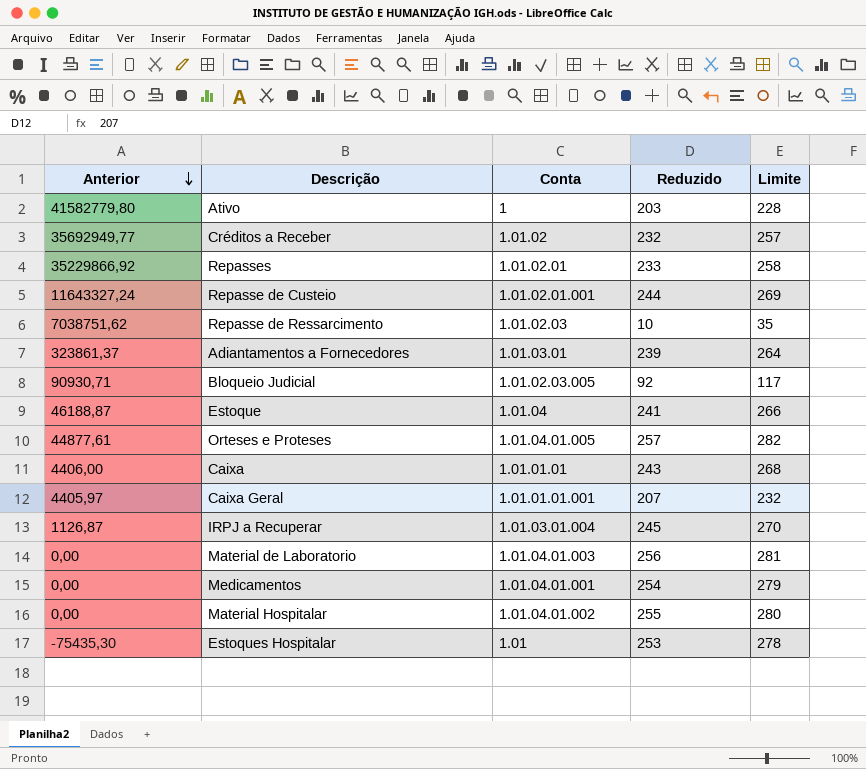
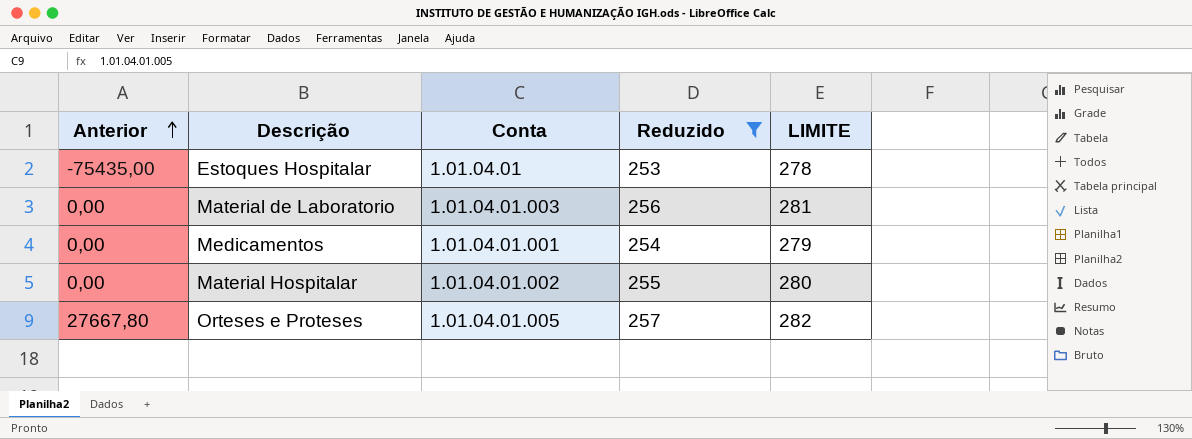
filter: none -> Reduzido >= 253
row order: Anterior descending -> Anterior ascending
column name: Limite -> LIMITE
Estoques Hospitalar | Anterior: -75435,30 -> -75435,00
Estoques Hospitalar | Conta: 1.01 -> 1.01.04.01
Orteses e Proteses | Anterior: 44877,61 -> 27667,80

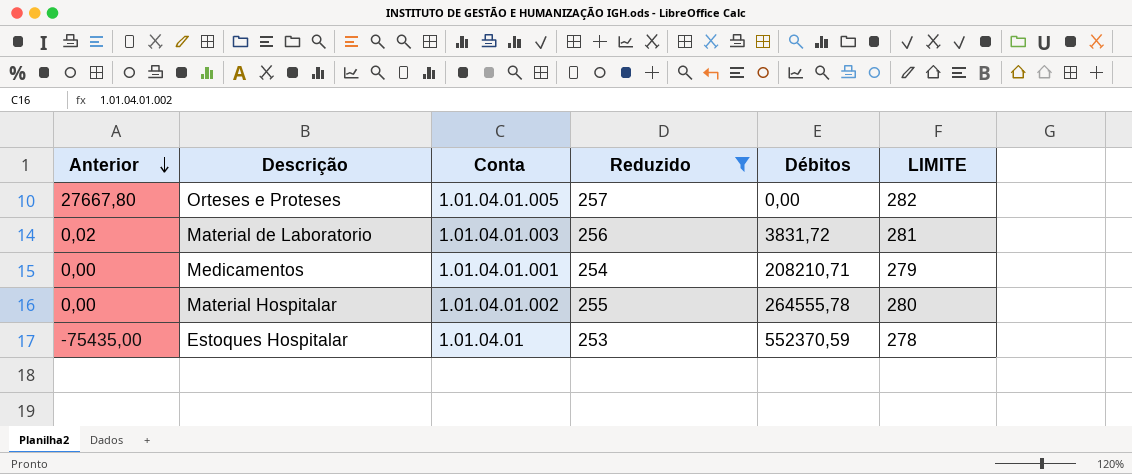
row order: Anterior ascending -> Anterior descending
column Débitos | position: none -> 5
Material de Laboratorio | Anterior: 0,00 -> 0,02

